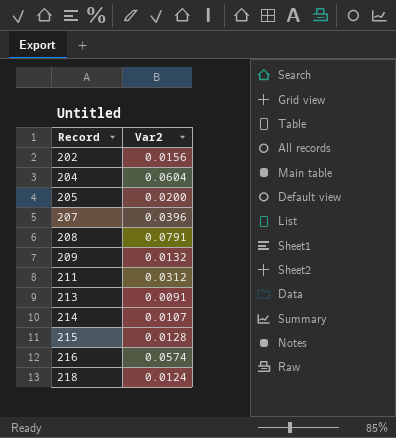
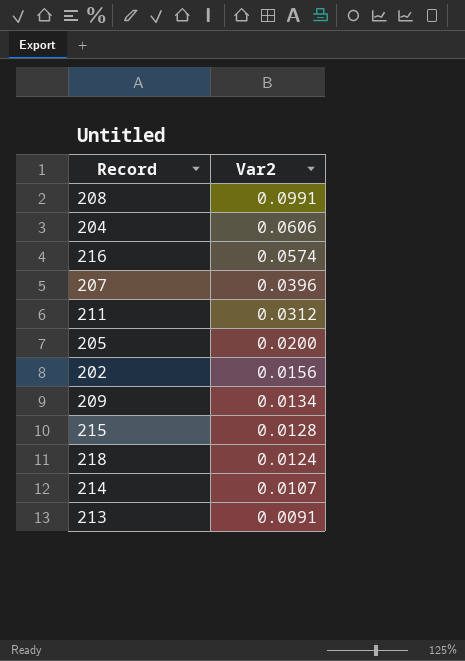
row order: Record ascending -> Var2 descending
208 | Var2: 0.0791 -> 0.0991
204 | Var2: 0.0604 -> 0.0606
209 | Var2: 0.0132 -> 0.0134

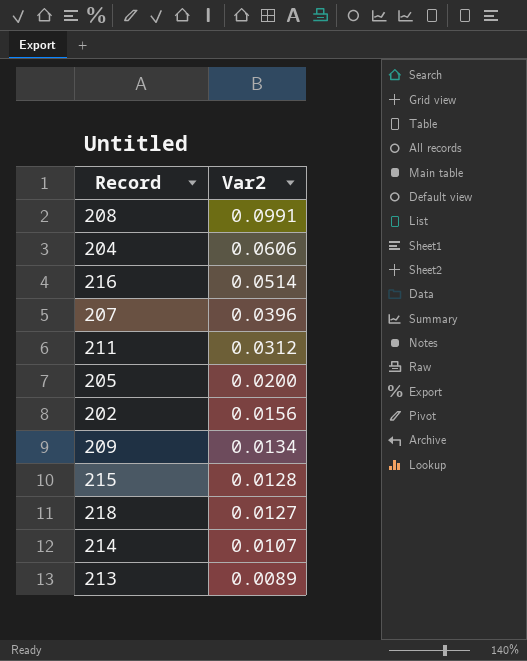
216 | Var2: 0.0574 -> 0.0514
218 | Var2: 0.0124 -> 0.0127
213 | Var2: 0.0091 -> 0.0089

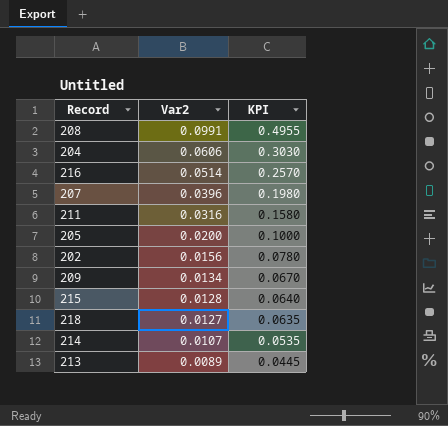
column KPI | formula: none -> [Var2] * 5
211 | Var2: 0.0312 -> 0.0316

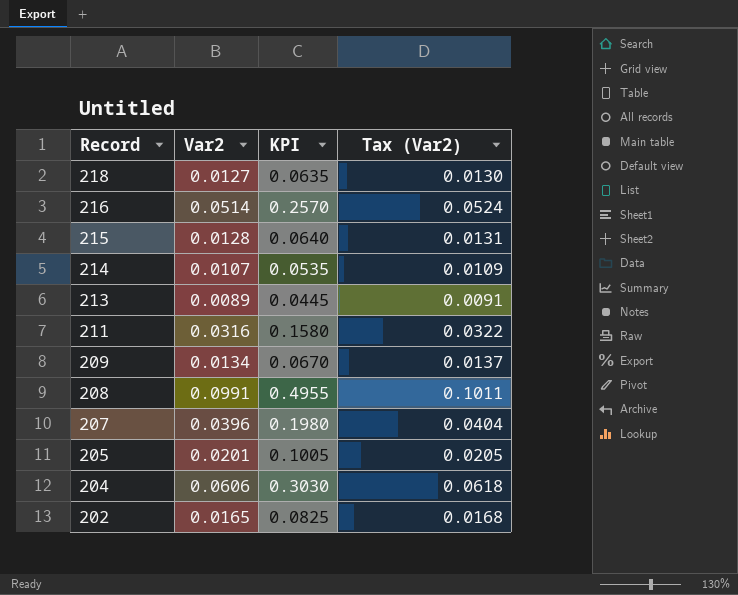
row order: Var2 descending -> Record descending
column Tax (Var2) | formula: none -> [Var2] * 1.02
205 | Var2: 0.0200 -> 0.0201
205 | KPI: 0.1000 -> 0.1005
202 | Var2: 0.0156 -> 0.0165
202 | KPI: 0.0780 -> 0.0825

